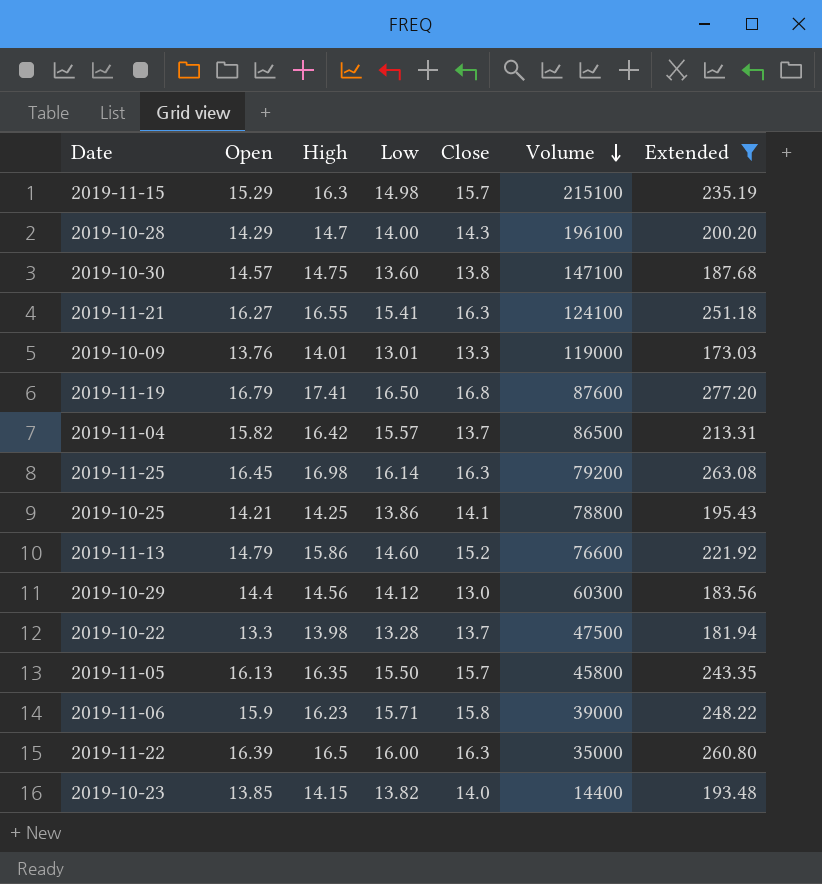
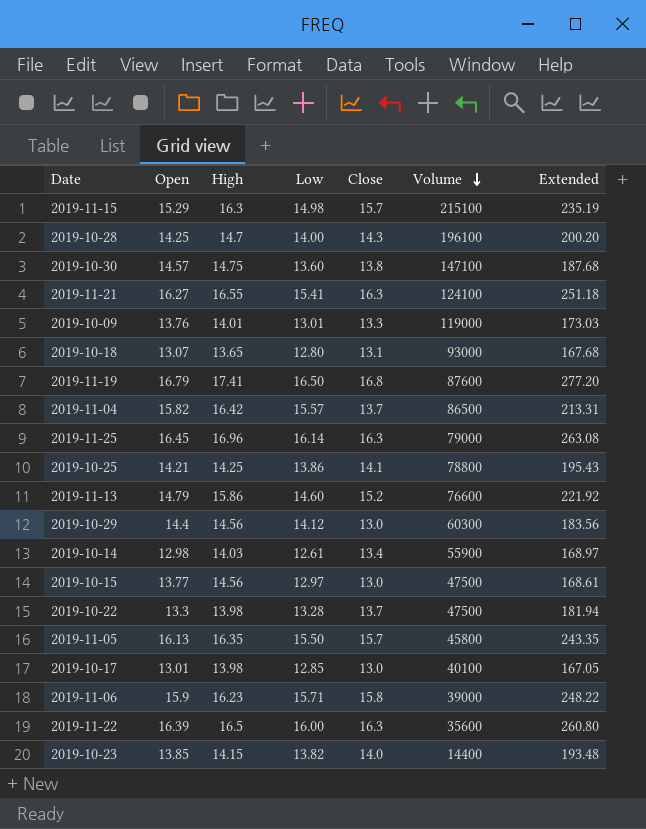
filter: Extended >= 173.03 -> none
2019-10-28 | Open: 14.29 -> 14.25
2019-11-25 | High: 16.98 -> 16.96
2019-11-25 | Volume: 79200 -> 79000
2019-11-22 | Volume: 35000 -> 35600

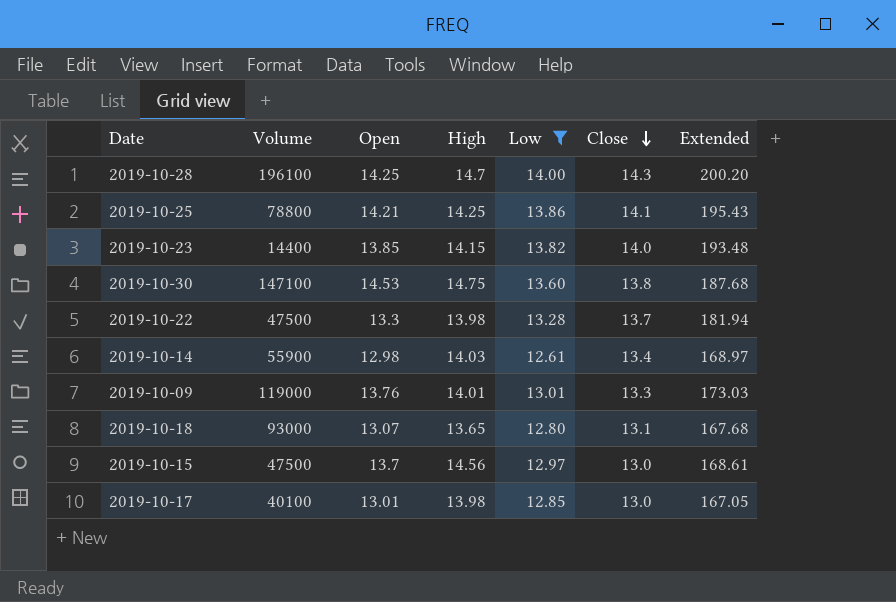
filter: none -> Low <= 14.00
row order: Volume descending -> Close descending
column Volume | position: 6 -> 2
2019-10-30 | Open: 14.57 -> 14.53
2019-10-15 | Open: 13.77 -> 13.7

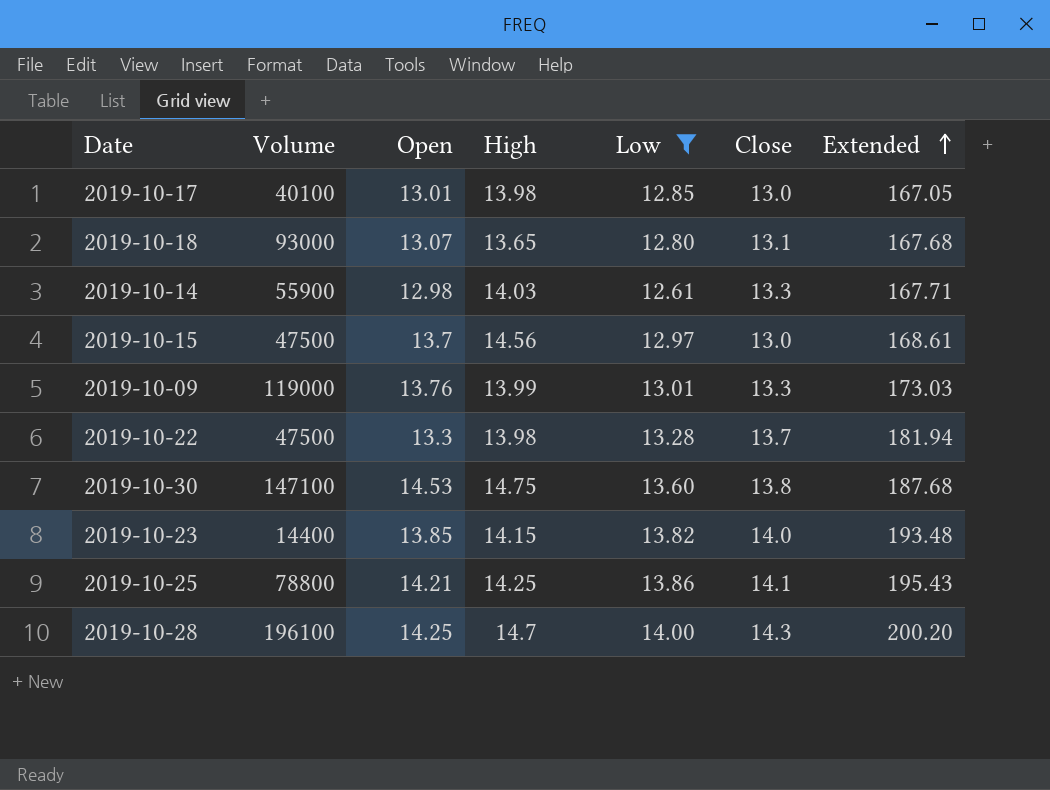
row order: Close descending -> Extended ascending
2019-10-14 | Close: 13.4 -> 13.3
2019-10-14 | Extended: 168.97 -> 167.71
2019-10-09 | High: 14.01 -> 13.99

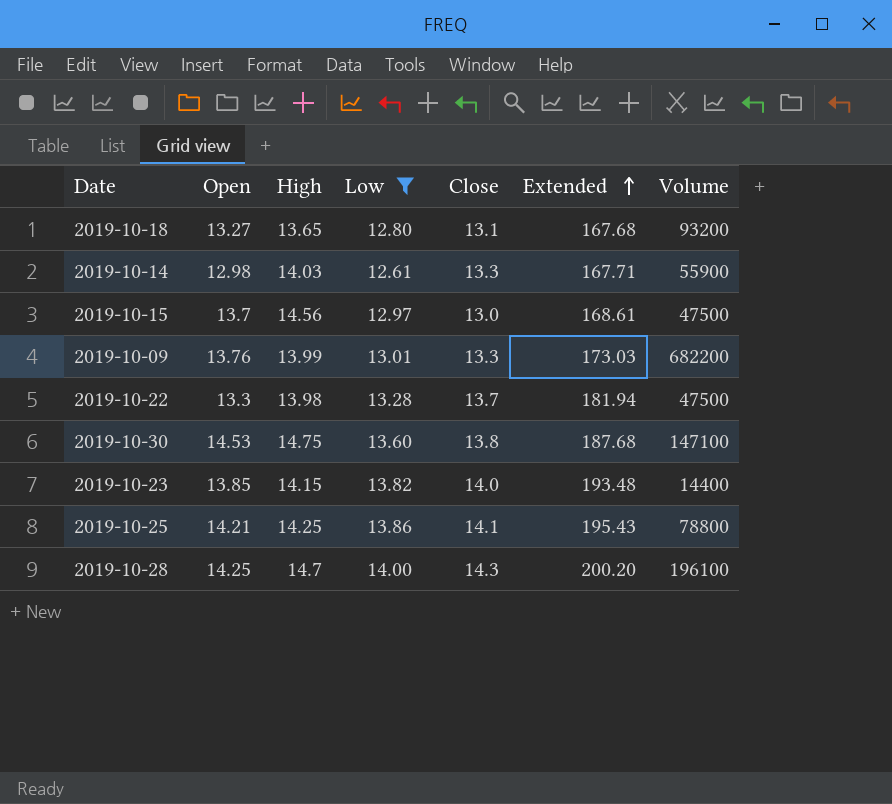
column Volume | position: 2 -> 7
row 2019-10-17: 40100 | 13.01 | 13.98 | 12.85 | 13.0 | 167.05 -> none
2019-10-18 | Open: 13.07 -> 13.27
2019-10-18 | Volume: 93000 -> 93200
2019-10-09 | Volume: 119000 -> 682200

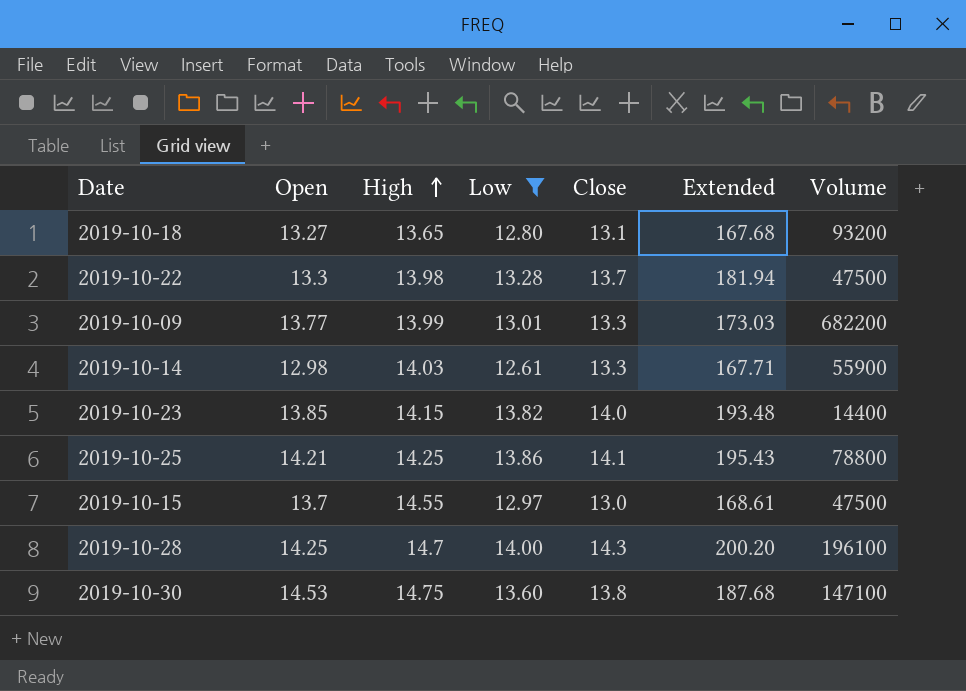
row order: Extended ascending -> High ascending
2019-10-09 | Open: 13.76 -> 13.77
2019-10-15 | High: 14.56 -> 14.55

